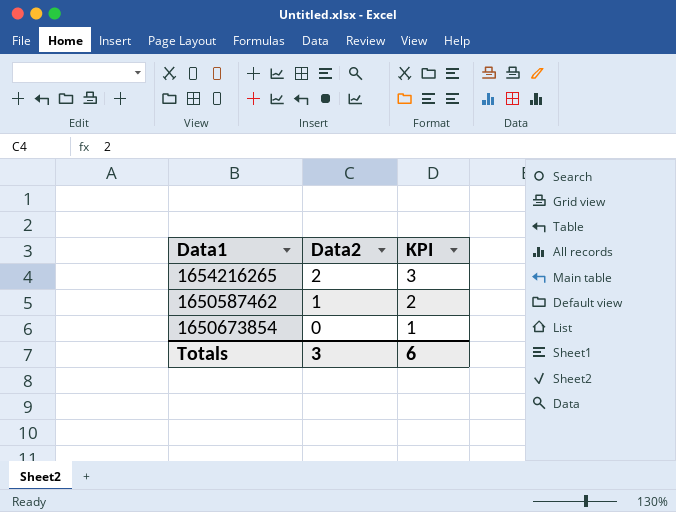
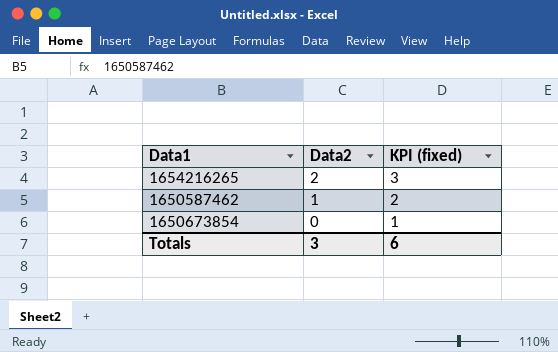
column name: KPI -> KPI (fixed)

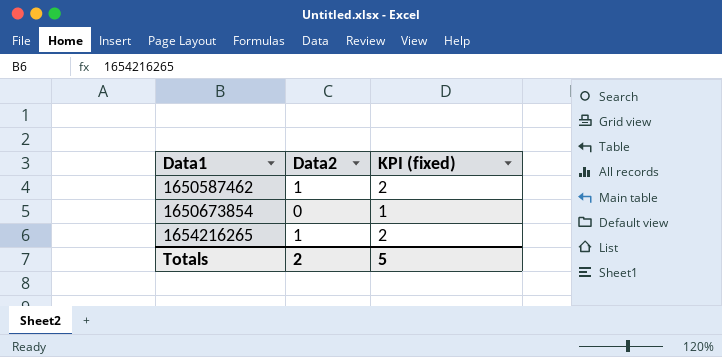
row order: Data2 descending -> Data1 ascending
1654216265 | Data2: 2 -> 1
1654216265 | KPI (fixed): 3 -> 2
Totals | Data2: 3 -> 2
Totals | KPI (fixed): 6 -> 5

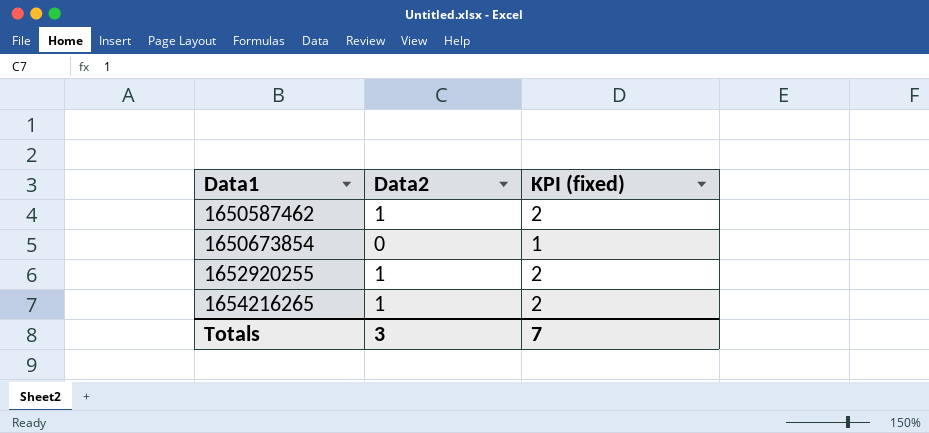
row 1652920255: none -> 1 | 2
Totals | Data2: 2 -> 3
Totals | KPI (fixed): 5 -> 7

